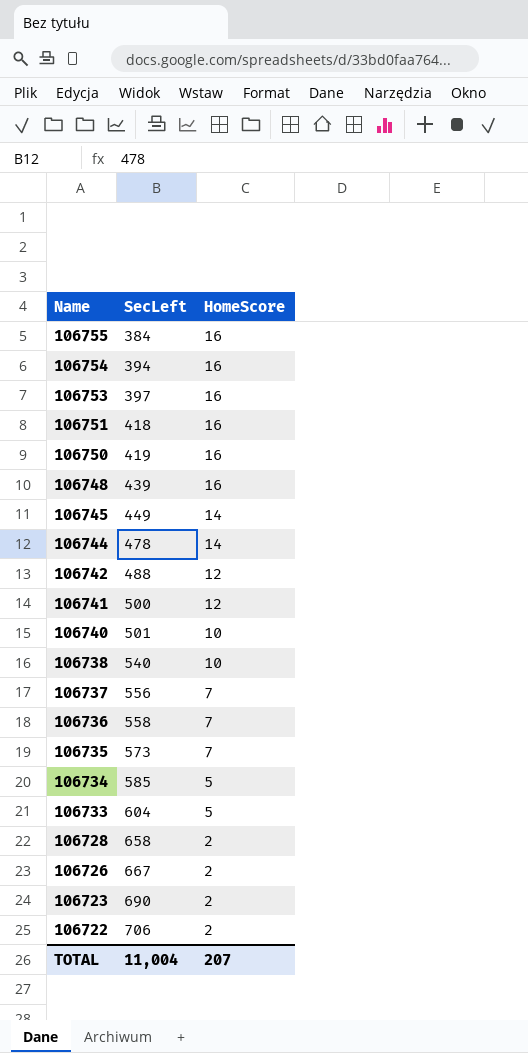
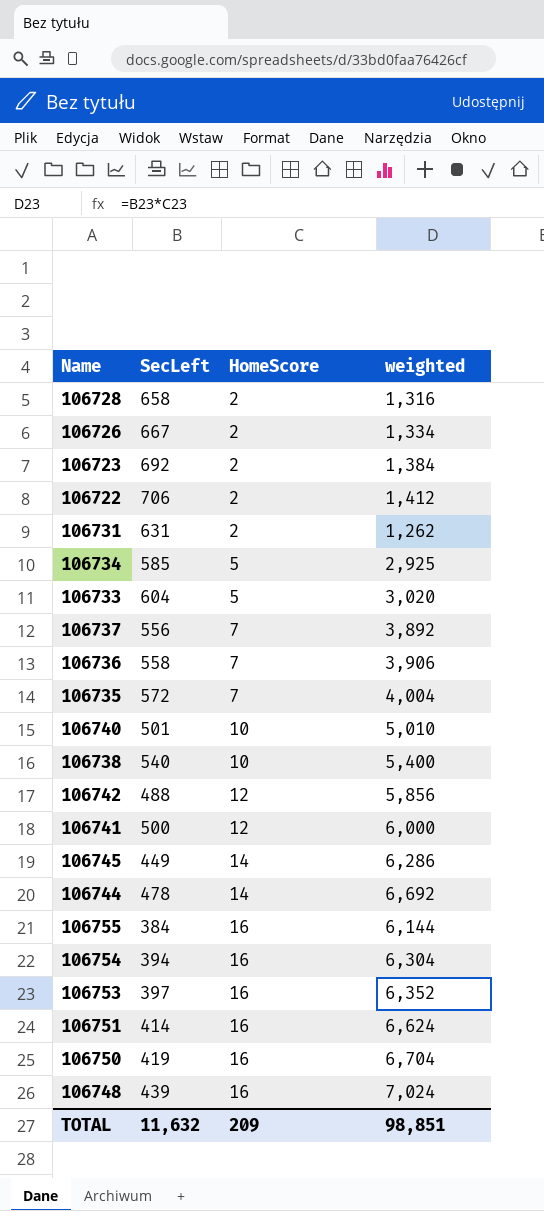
row order: Name descending -> HomeScore ascending
column weighted | formula: none -> [SecLeft] * [HomeScore]
106723 | SecLeft: 690 -> 692
row 106731: none -> 631 | 2 | 1,262
106735 | SecLeft: 573 -> 572
106751 | SecLeft: 418 -> 414
TOTAL | SecLeft: 11,004 -> 11,632
TOTAL | HomeScore: 207 -> 209

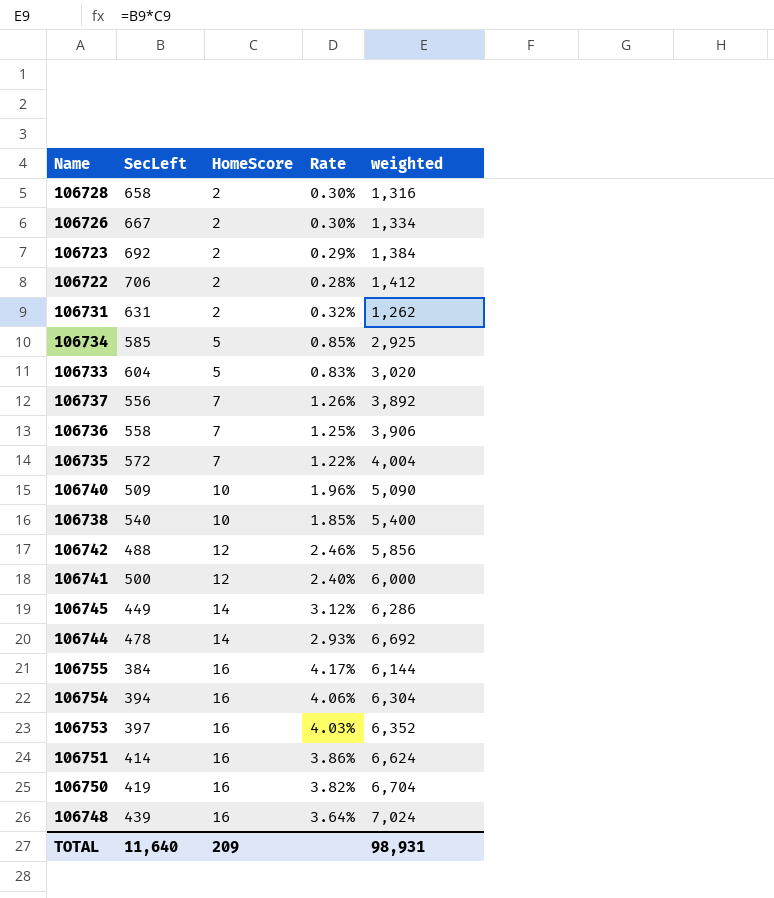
column Rate | formula: none -> [HomeScore] / [SecLeft]
106740 | SecLeft: 501 -> 509
106740 | weighted: 5,010 -> 5,090
TOTAL | SecLeft: 11,632 -> 11,640
TOTAL | weighted: 98,851 -> 98,931

